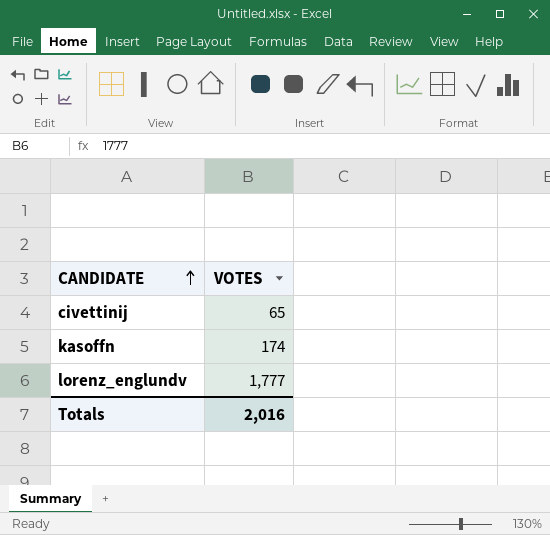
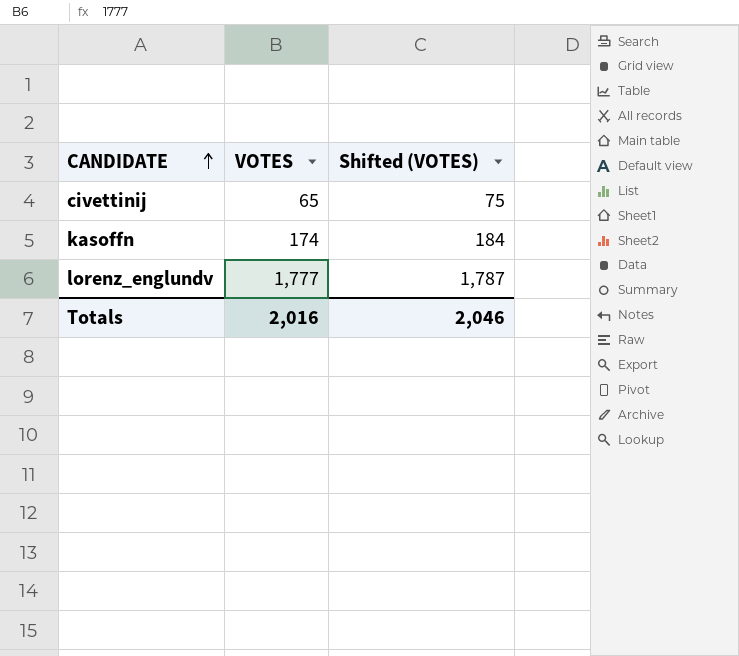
column Shifted (VOTES) | formula: none -> [VOTES] + 10

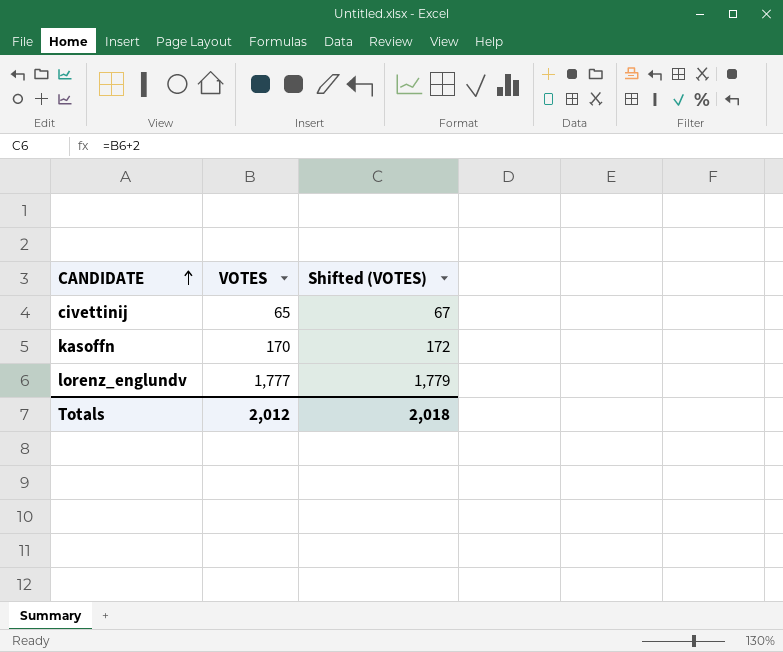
column Shifted (VOTES) | formula: [VOTES] + 10 -> [VOTES] + 2
kasoffn | VOTES: 174 -> 170
Totals | VOTES: 2,016 -> 2,012
Totals | Shifted (VOTES): 2,046 -> 2,018

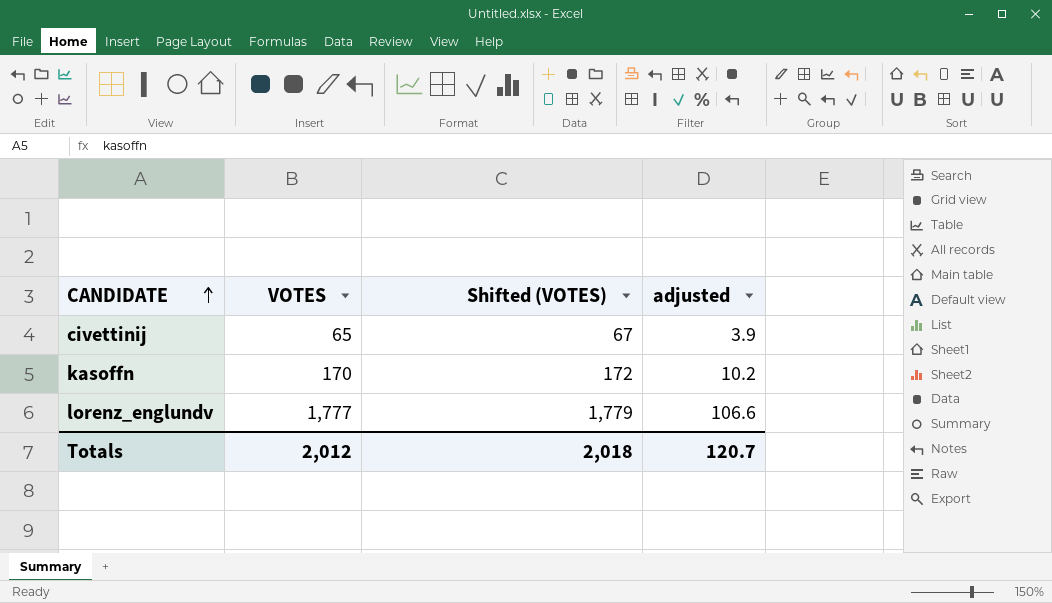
column adjusted | formula: none -> [VOTES] * 0.06

